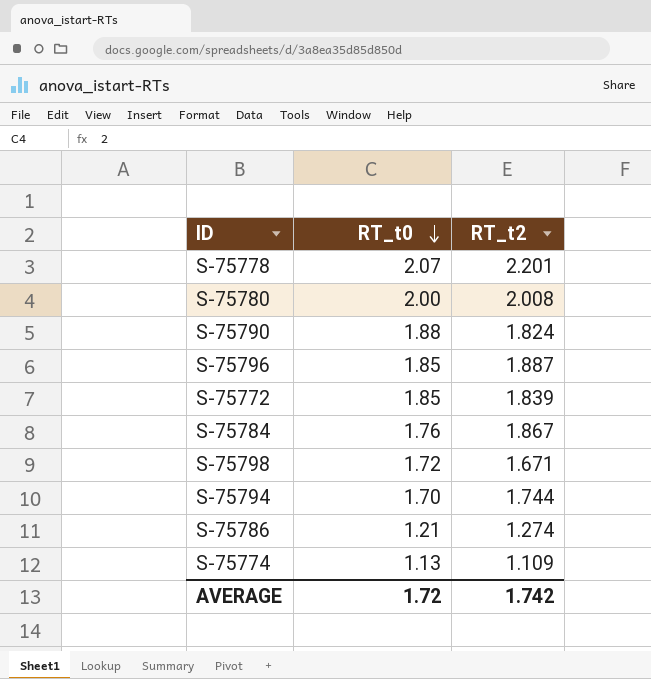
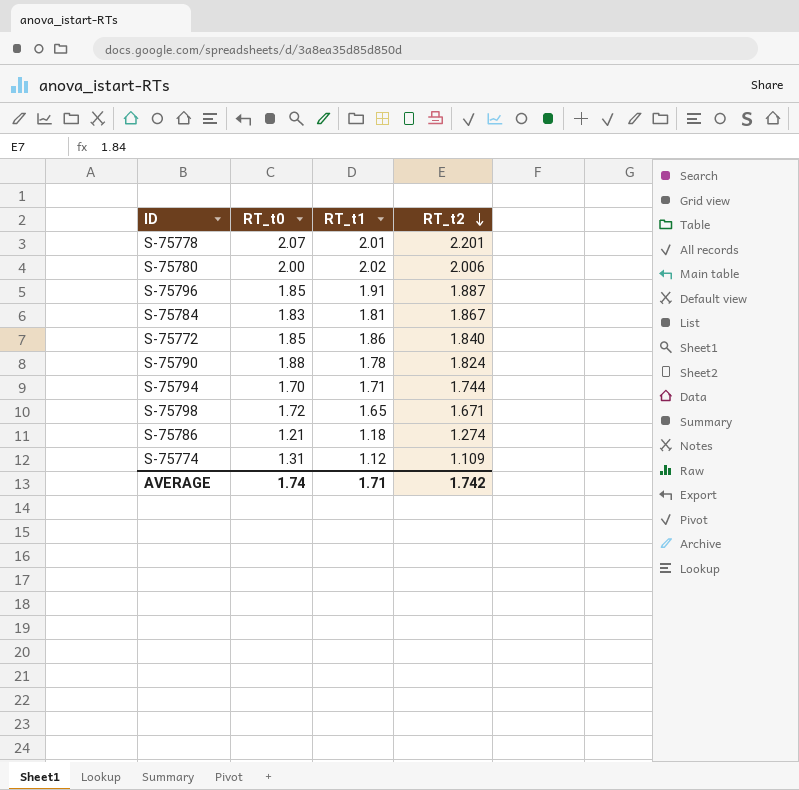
row order: RT_t0 descending -> RT_t2 descending
column RT_t1 | position: none -> 3
S-75780 | RT_t2: 2.008 -> 2.006
S-75784 | RT_t0: 1.76 -> 1.83
S-75772 | RT_t2: 1.839 -> 1.840
S-75774 | RT_t0: 1.13 -> 1.31
AVERAGE | RT_t0: 1.72 -> 1.74

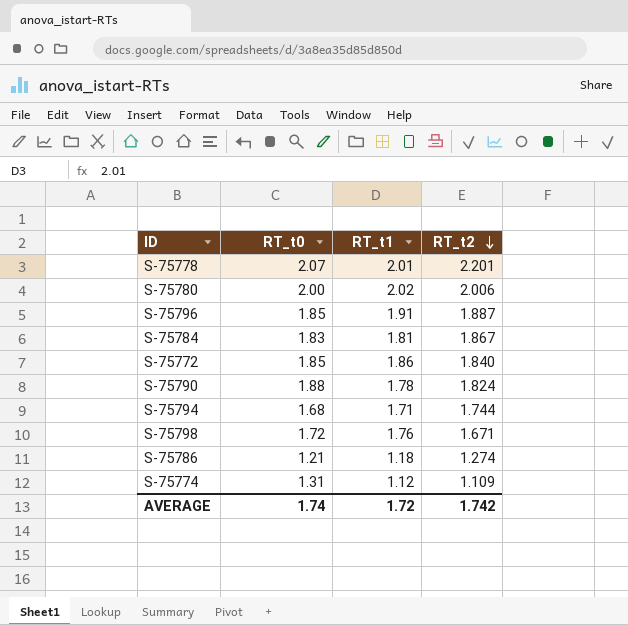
S-75794 | RT_t0: 1.70 -> 1.68
S-75798 | RT_t1: 1.65 -> 1.76
AVERAGE | RT_t1: 1.71 -> 1.72

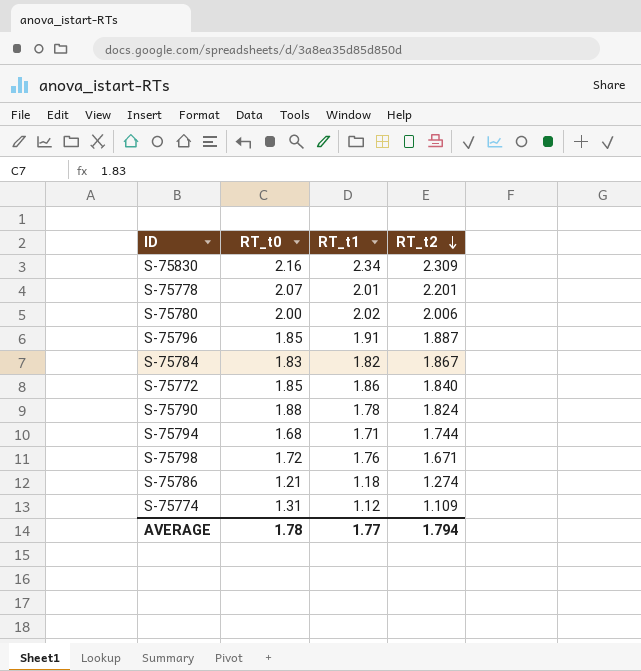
row S-75830: none -> 2.16 | 2.34 | 2.309
S-75784 | RT_t1: 1.81 -> 1.82
AVERAGE | RT_t0: 1.74 -> 1.78
AVERAGE | RT_t1: 1.72 -> 1.77
AVERAGE | RT_t2: 1.742 -> 1.794

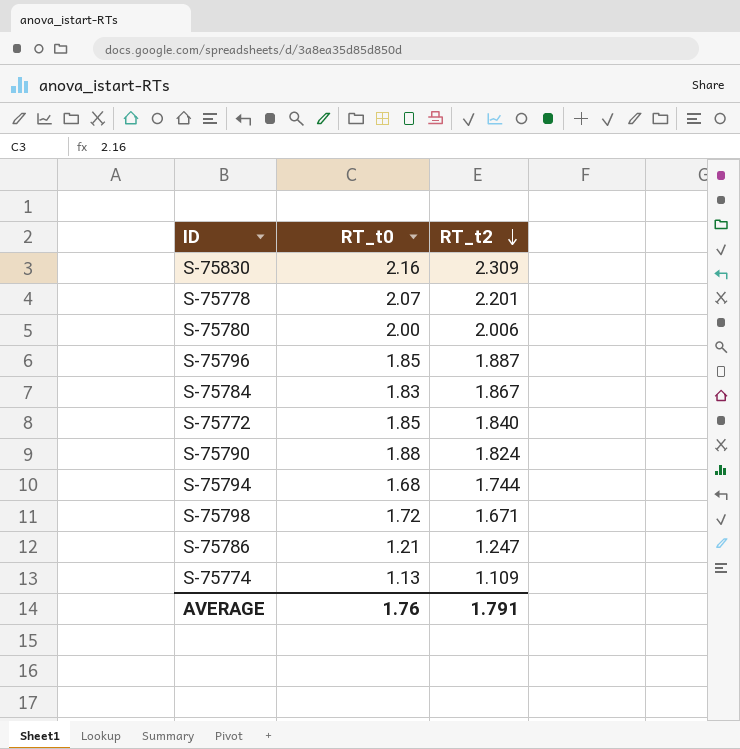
column RT_t1 | position: 3 -> none
S-75786 | RT_t2: 1.274 -> 1.247
S-75774 | RT_t0: 1.31 -> 1.13
AVERAGE | RT_t0: 1.78 -> 1.76
AVERAGE | RT_t2: 1.794 -> 1.791

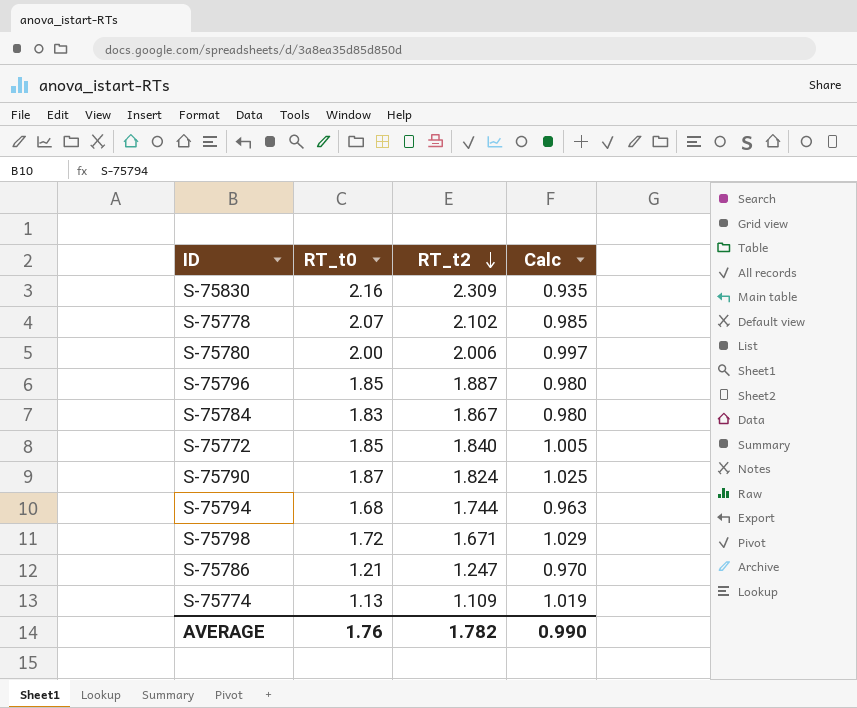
column Calc | formula: none -> [RT_t0] / [RT_t2]
S-75778 | RT_t2: 2.201 -> 2.102
S-75790 | RT_t0: 1.88 -> 1.87
AVERAGE | RT_t2: 1.791 -> 1.782

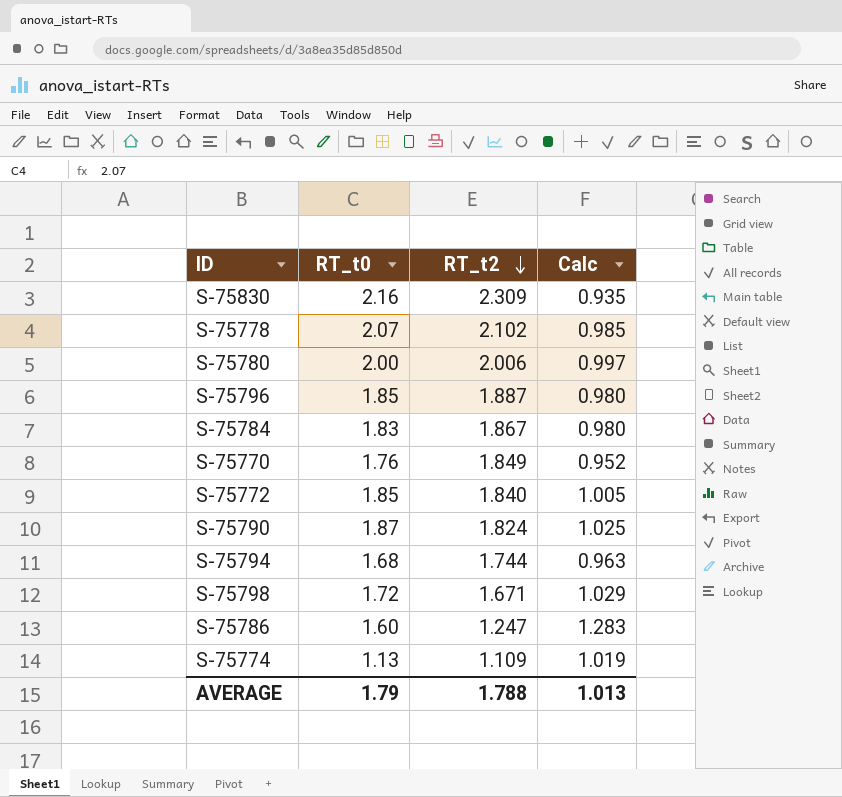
row S-75770: none -> 1.76 | 1.849 | 0.952
S-75786 | RT_t0: 1.21 -> 1.60
S-75786 | Calc: 0.970 -> 1.283
AVERAGE | RT_t0: 1.76 -> 1.79
AVERAGE | RT_t2: 1.782 -> 1.788
AVERAGE | Calc: 0.990 -> 1.013

